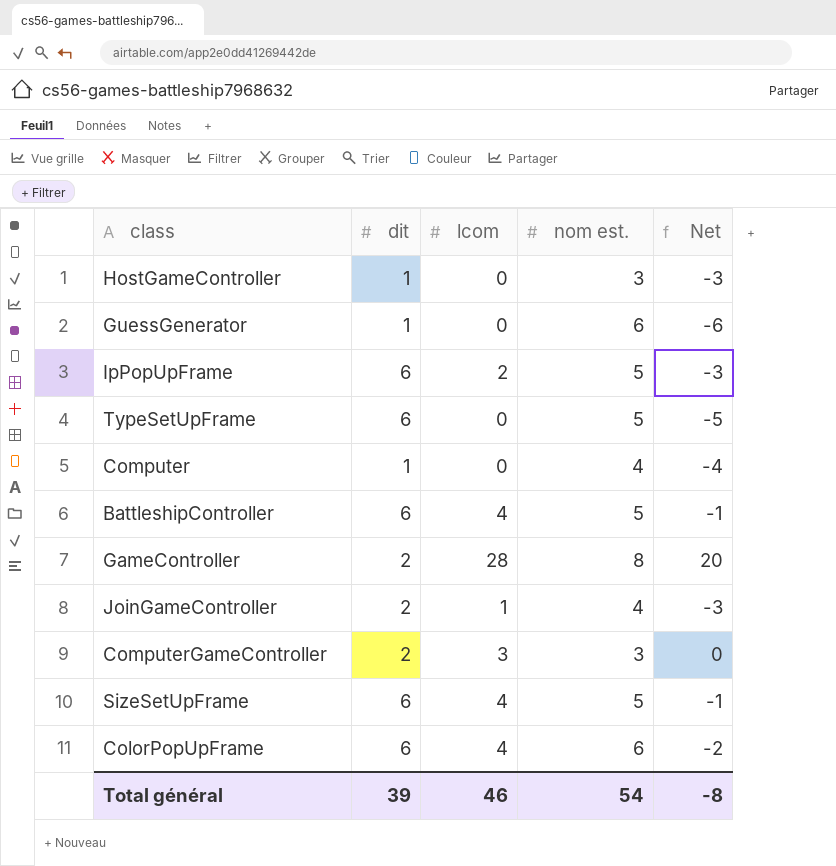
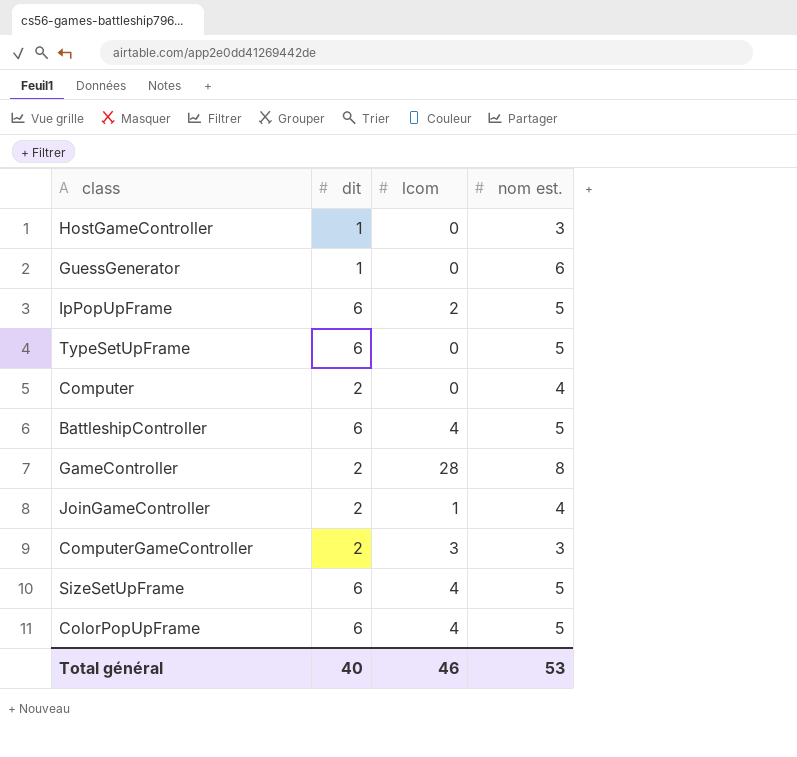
column Net | formula: [lcom] - [nom est.] -> none
Computer | dit: 1 -> 2
ColorPopUpFrame | nom est.: 6 -> 5
Total général | dit: 39 -> 40
Total général | nom est.: 54 -> 53

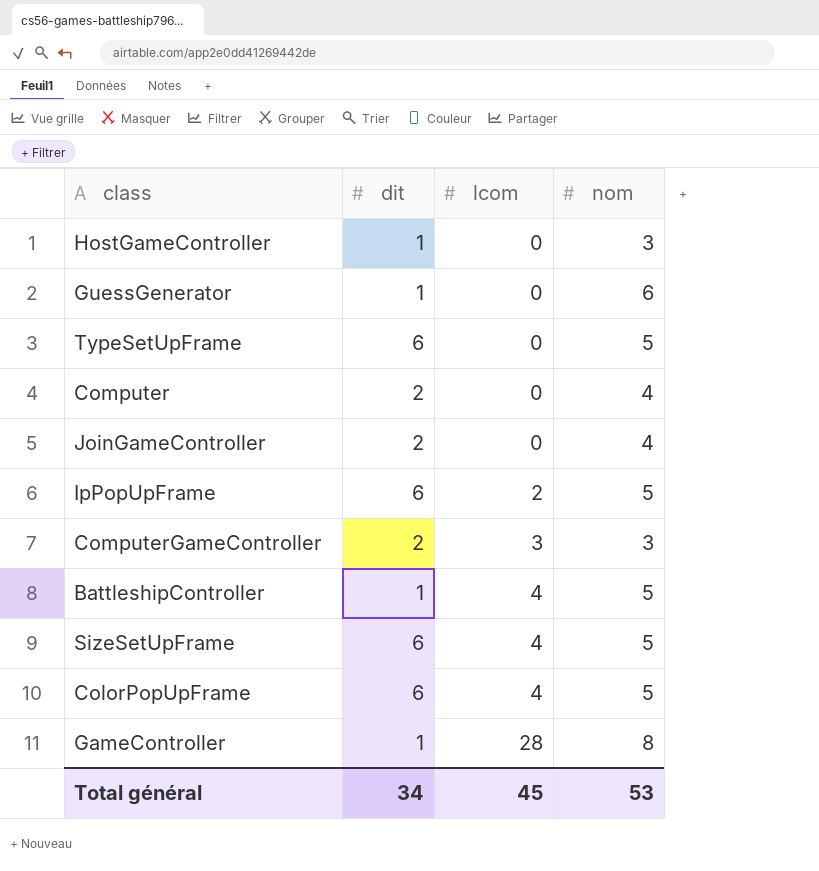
row order: none -> lcom ascending
column name: nom est. -> nom
JoinGameController | lcom: 1 -> 0
BattleshipController | dit: 6 -> 1
GameController | dit: 2 -> 1
Total général | dit: 40 -> 34
Total général | lcom: 46 -> 45

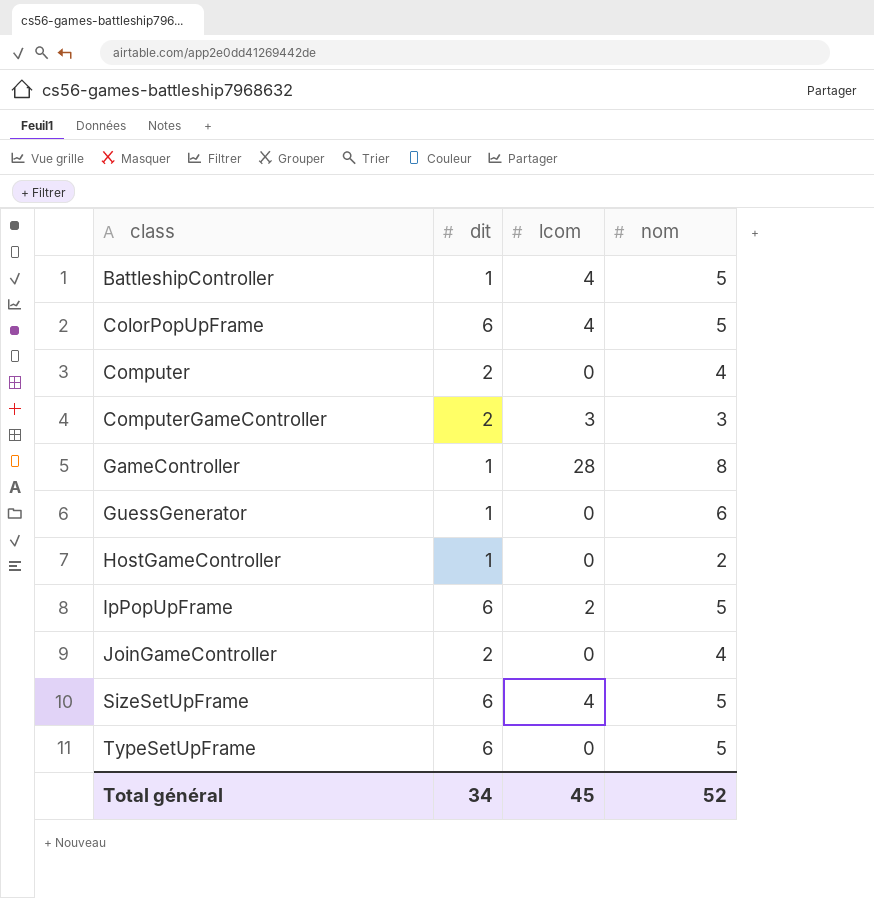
row order: lcom ascending -> class ascending
HostGameController | nom: 3 -> 2
Total général | nom: 53 -> 52

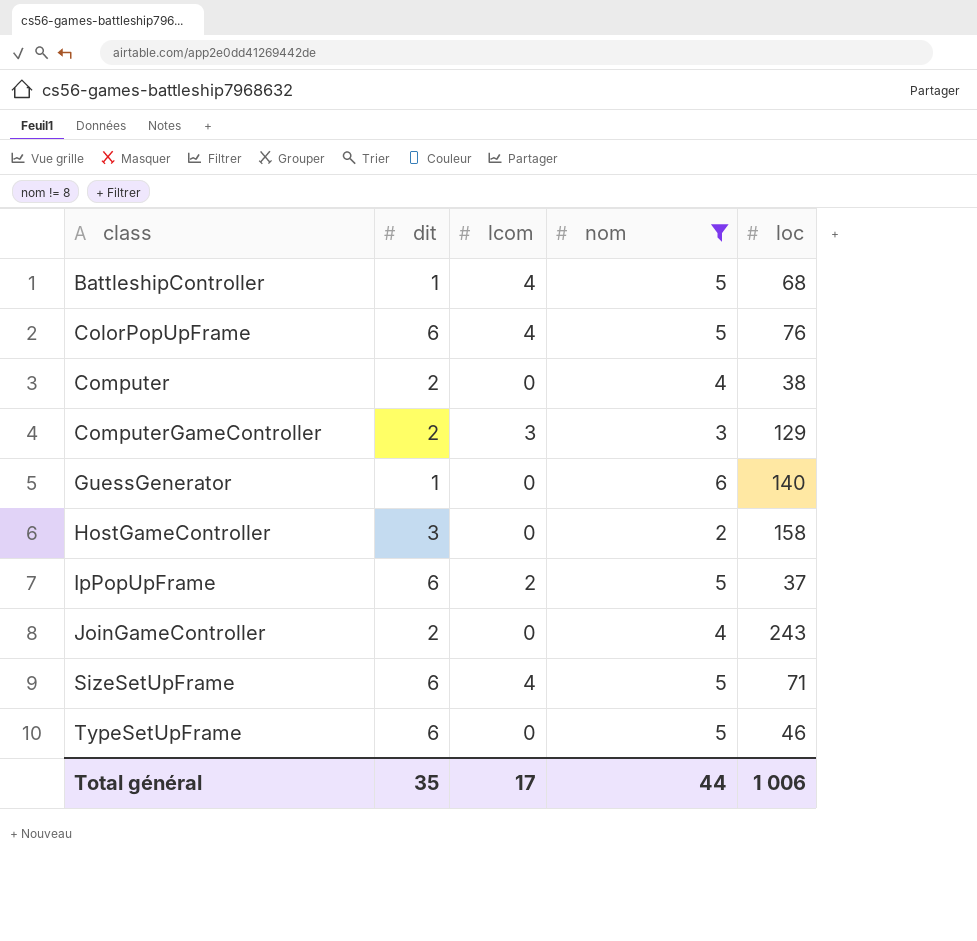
filter: none -> nom != 8
column loc | position: none -> 5
HostGameController | dit: 1 -> 3
Total général | dit: 34 -> 35
Total général | lcom: 45 -> 17
Total général | nom: 52 -> 44

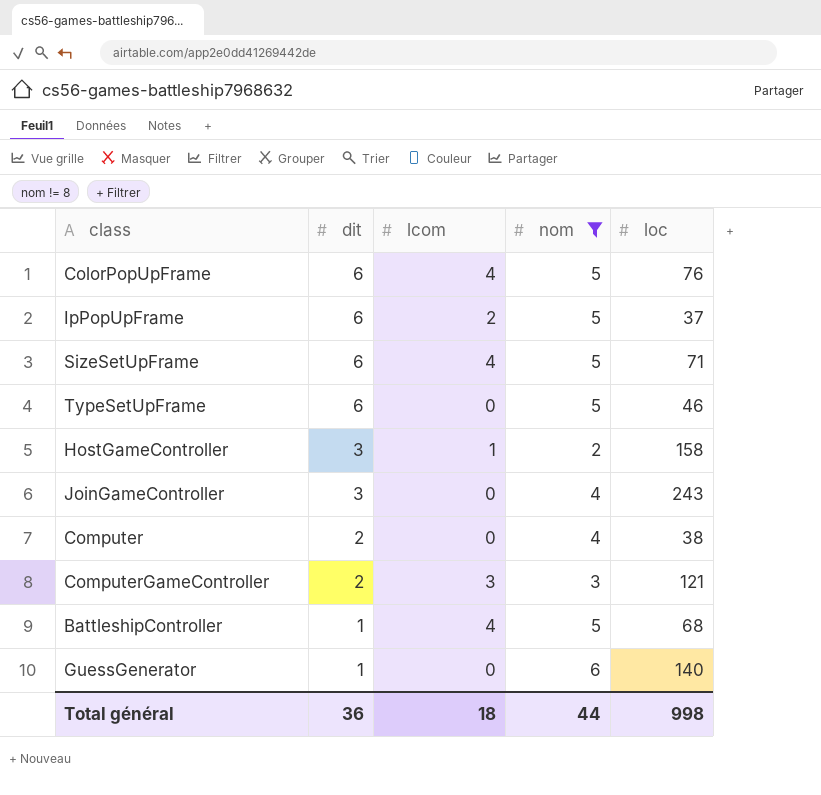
row order: class ascending -> dit descending
HostGameController | lcom: 0 -> 1
JoinGameController | dit: 2 -> 3
ComputerGameController | loc: 129 -> 121
Total général | dit: 35 -> 36
Total général | lcom: 17 -> 18
Total général | loc: 1 006 -> 998

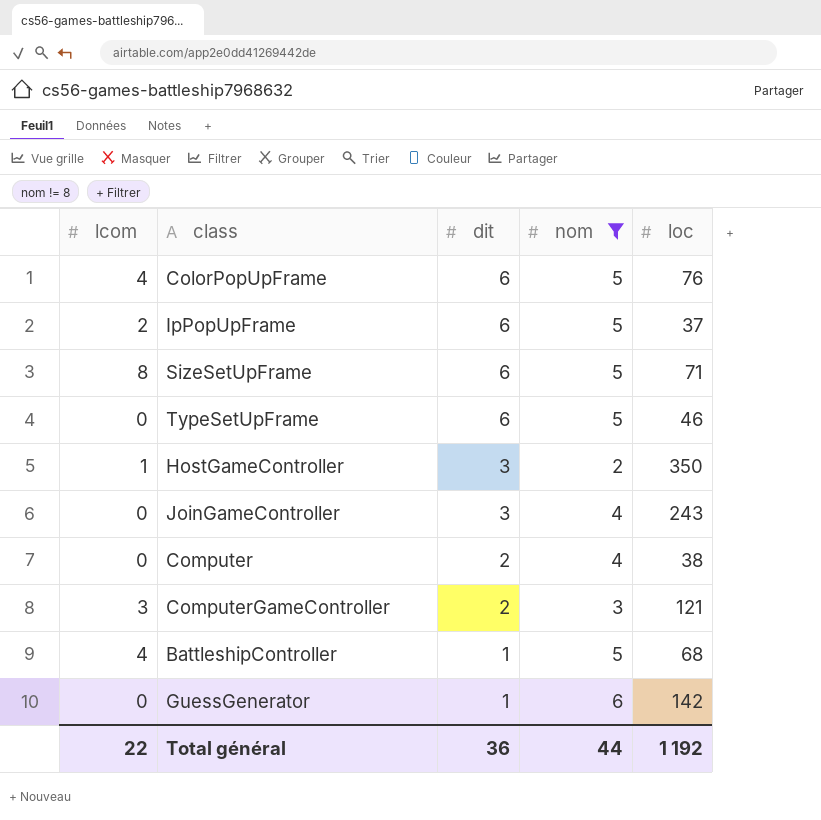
column lcom | position: 3 -> 1
SizeSetUpFrame | lcom: 4 -> 8
HostGameController | loc: 158 -> 350
GuessGenerator | loc: 140 -> 142
Total général | lcom: 18 -> 22
Total général | loc: 998 -> 1 192

